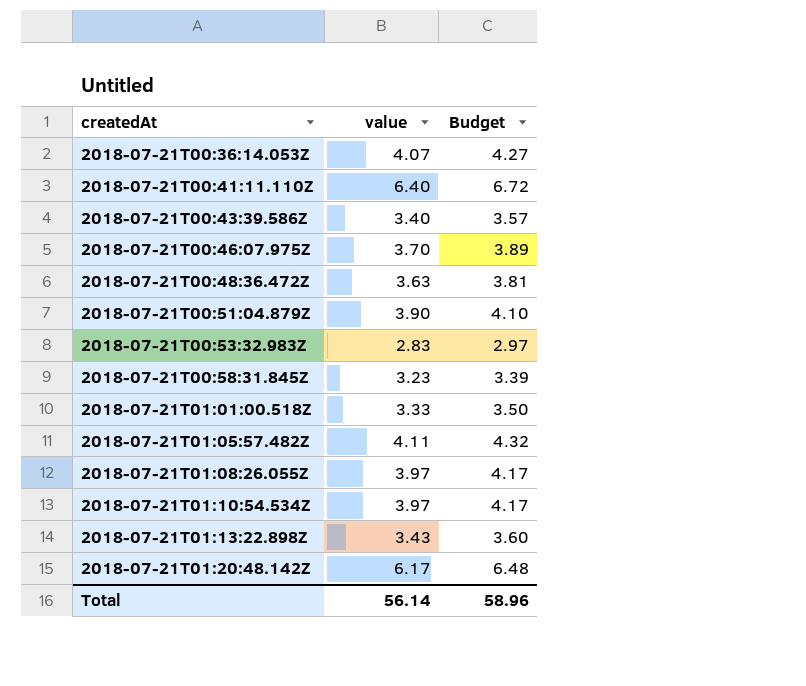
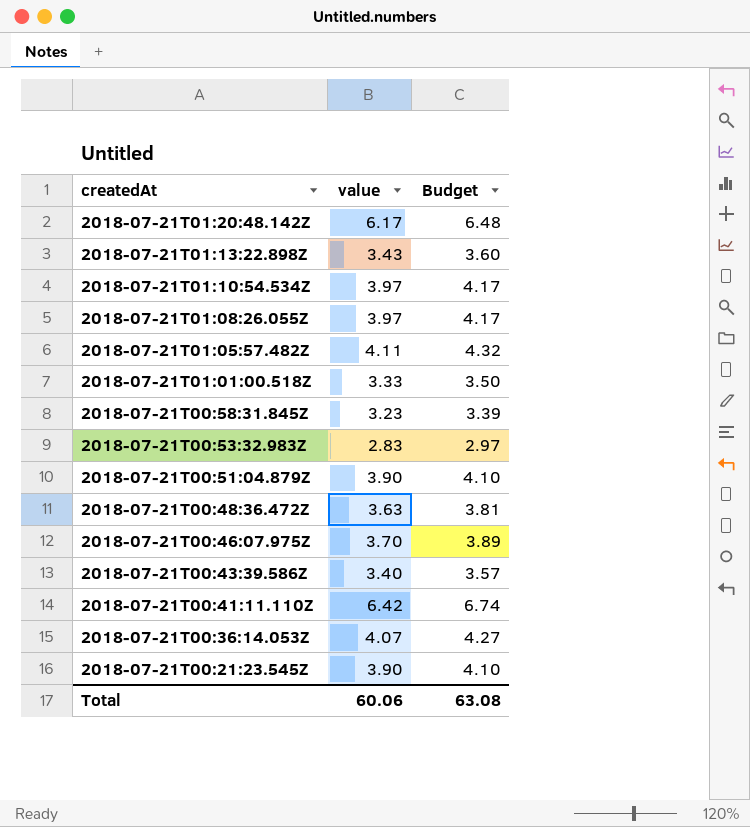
row order: createdAt ascending -> createdAt descending
2018-07-21T00:41:11.110Z | value: 6.40 -> 6.42
2018-07-21T00:41:11.110Z | Budget: 6.72 -> 6.74
row 2018-07-21T00:21:23.545Z: none -> 3.90 | 4.10
Total | value: 56.14 -> 60.06
Total | Budget: 58.96 -> 63.08

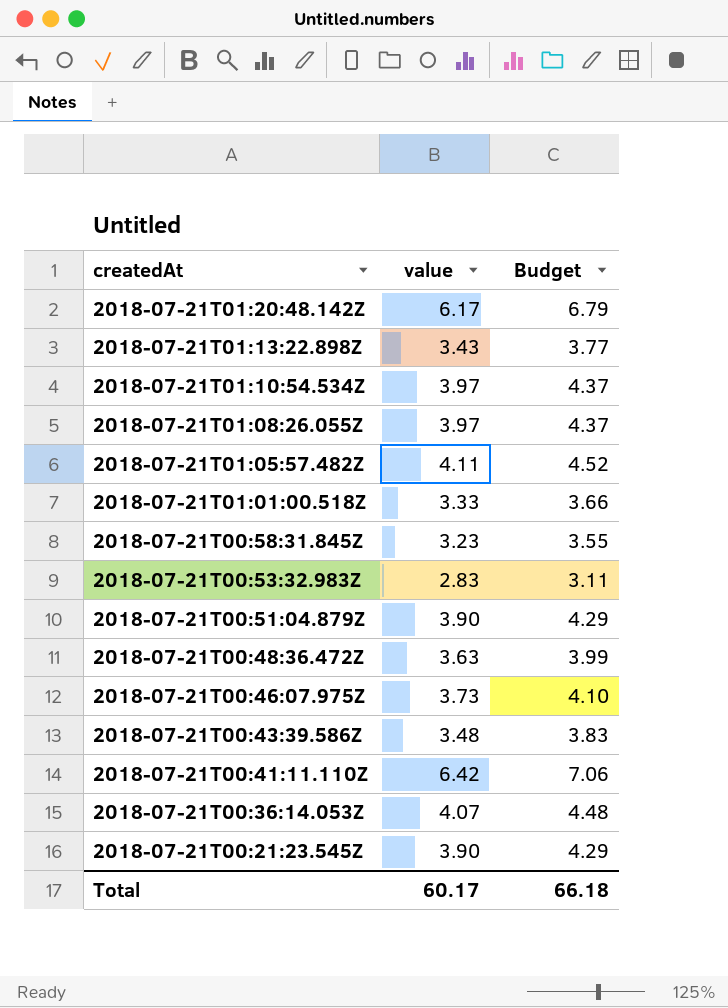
column Budget | formula: [value] * 1.05 -> [value] * 1.1
2018-07-21T00:46:07.975Z | value: 3.70 -> 3.73
2018-07-21T00:43:39.586Z | value: 3.40 -> 3.48
Total | value: 60.06 -> 60.17
Total | Budget: 63.08 -> 66.18

